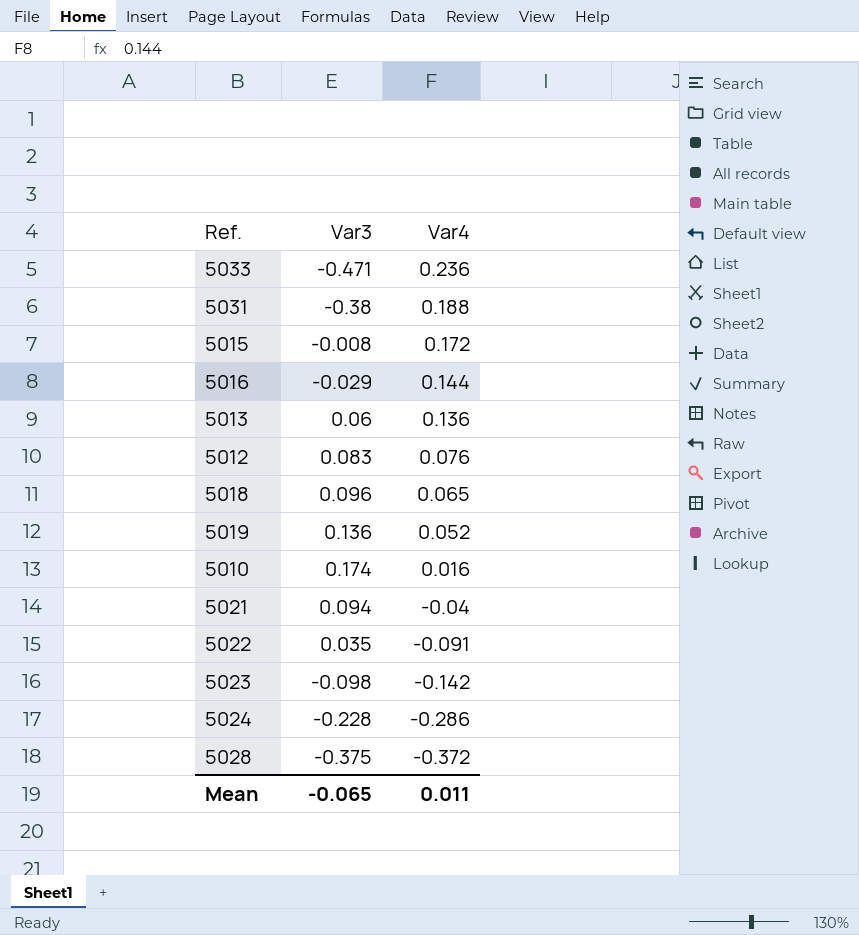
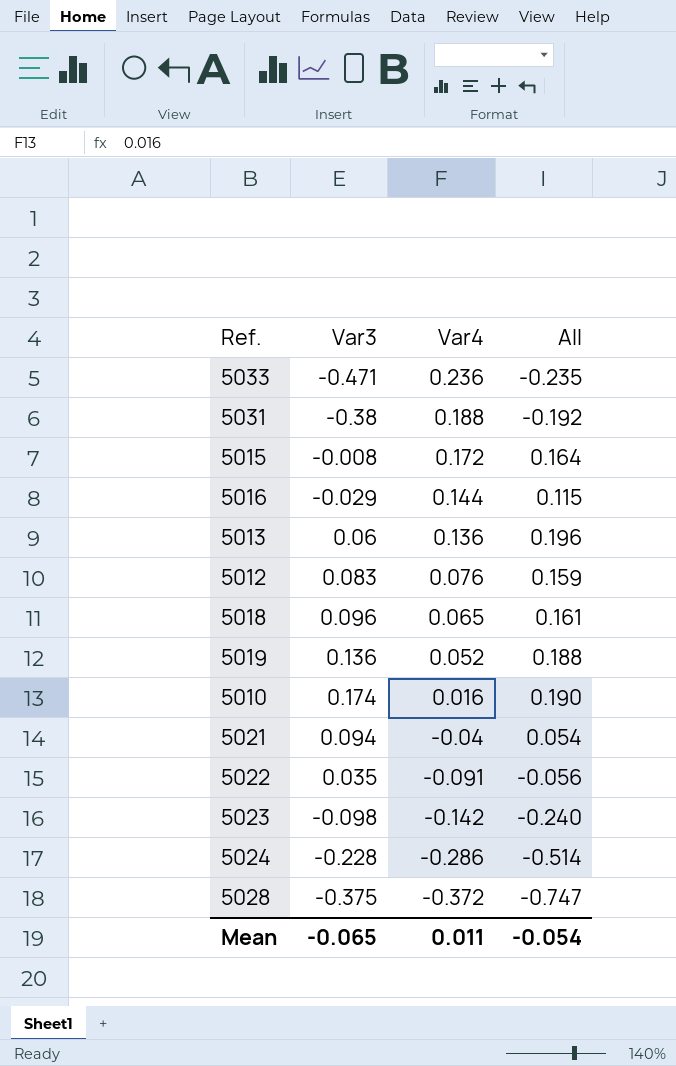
column All | formula: none -> [Var3] + [Var4]

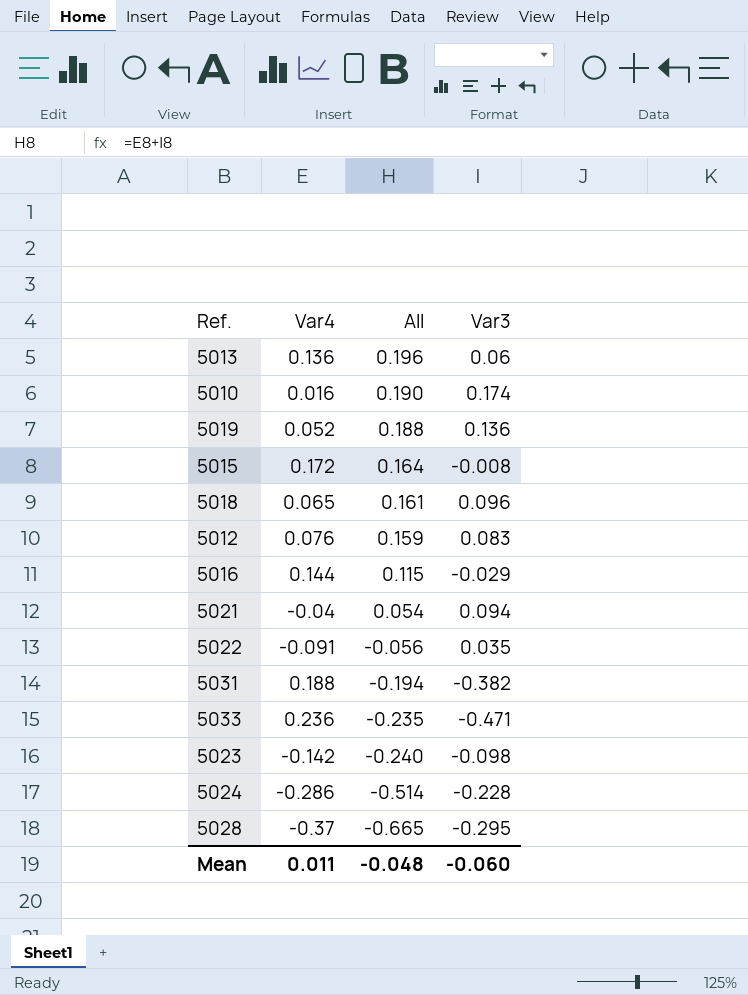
row order: Var4 descending -> All descending
column Var3 | position: 2 -> 4
5031 | All: -0.192 -> -0.194
5031 | Var3: -0.38 -> -0.382
5028 | Var4: -0.372 -> -0.37
5028 | All: -0.747 -> -0.665
5028 | Var3: -0.375 -> -0.295
Mean | All: -0.054 -> -0.048
Mean | Var3: -0.065 -> -0.060

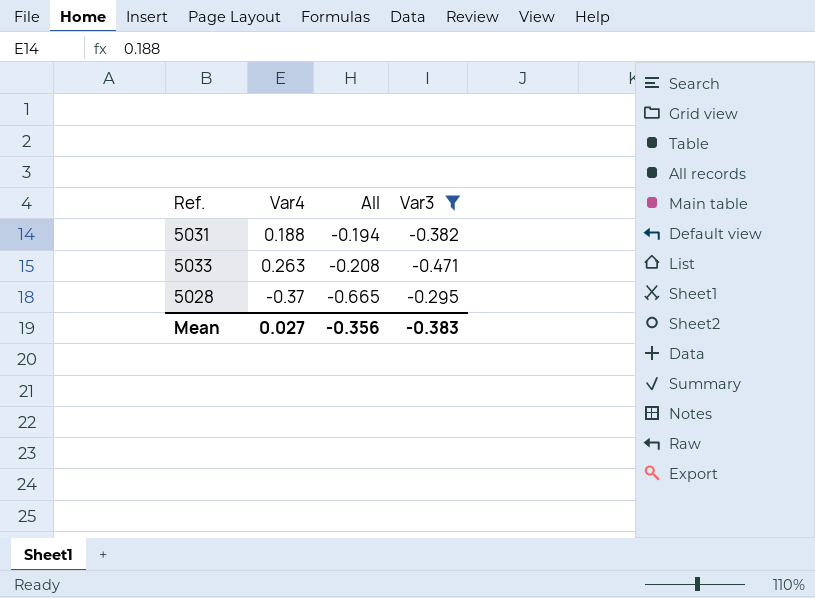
filter: none -> Var3 <= -0.295
5033 | Var4: 0.236 -> 0.263
5033 | All: -0.235 -> -0.208
Mean | Var4: 0.011 -> 0.027
Mean | All: -0.048 -> -0.356
Mean | Var3: -0.060 -> -0.383

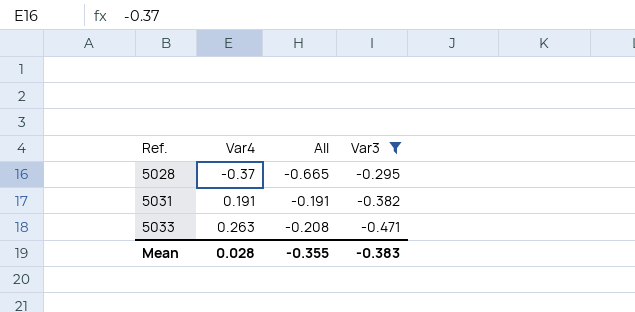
row order: All descending -> Ref. ascending
5031 | Var4: 0.188 -> 0.191
5031 | All: -0.194 -> -0.191
Mean | Var4: 0.027 -> 0.028
Mean | All: -0.356 -> -0.355

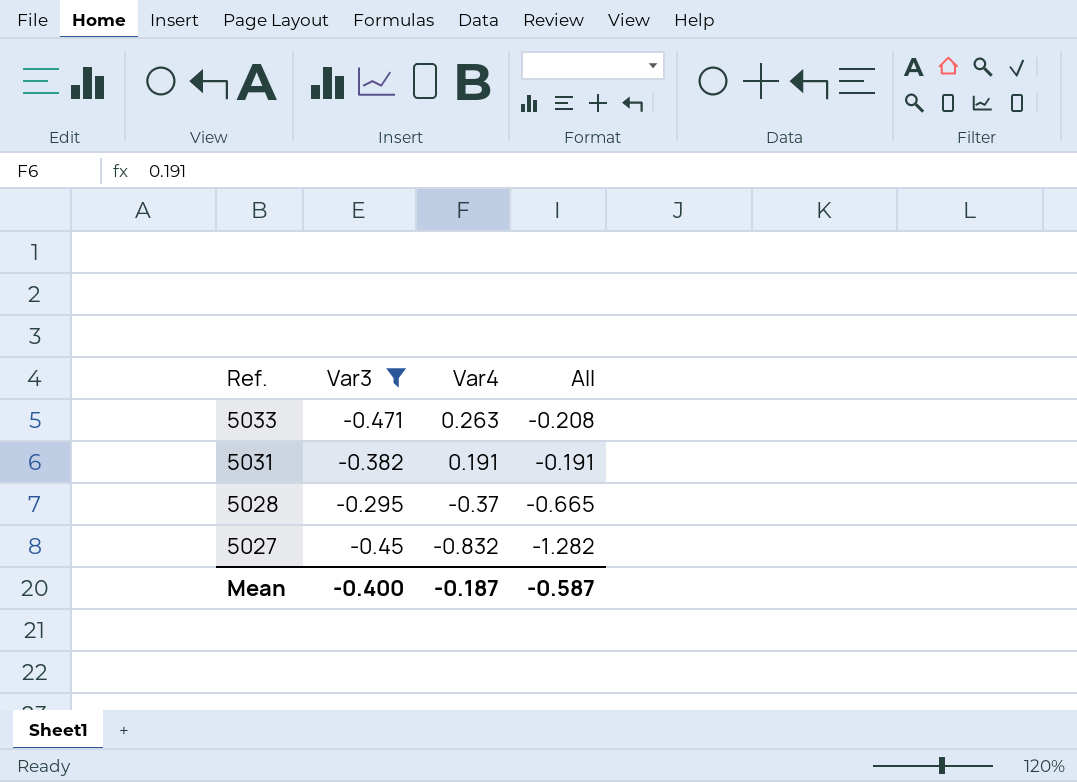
row order: Ref. ascending -> Ref. descending
column Var3 | position: 4 -> 2
row 5027: none -> -0.45 | -0.832 | -1.282
Mean | Var3: -0.383 -> -0.400
Mean | Var4: 0.028 -> -0.187
Mean | All: -0.355 -> -0.587

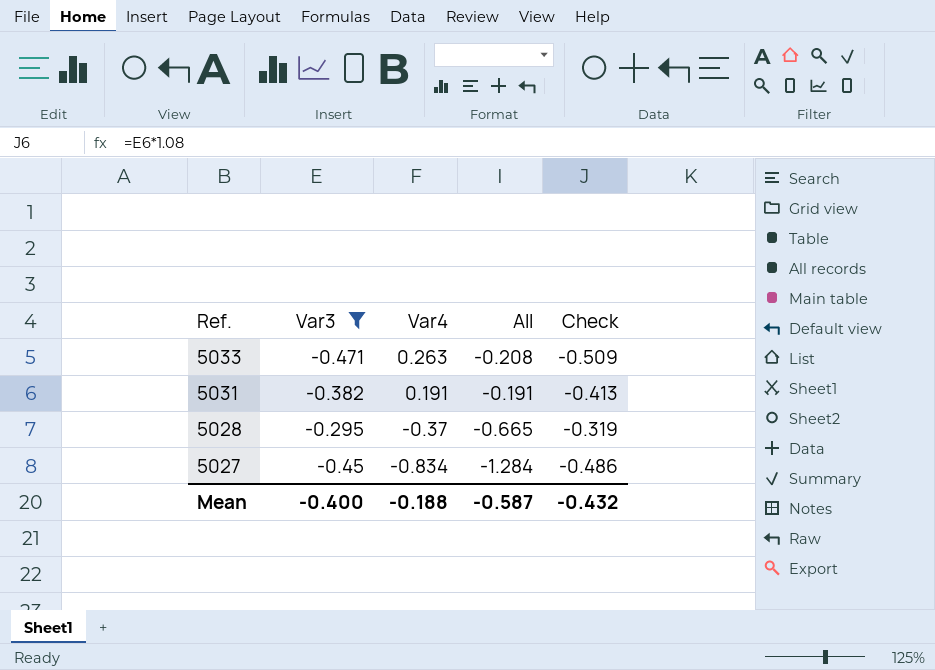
column Check | formula: none -> [Var3] * 1.08
5027 | Var4: -0.832 -> -0.834
5027 | All: -1.282 -> -1.284
Mean | Var4: -0.187 -> -0.188

